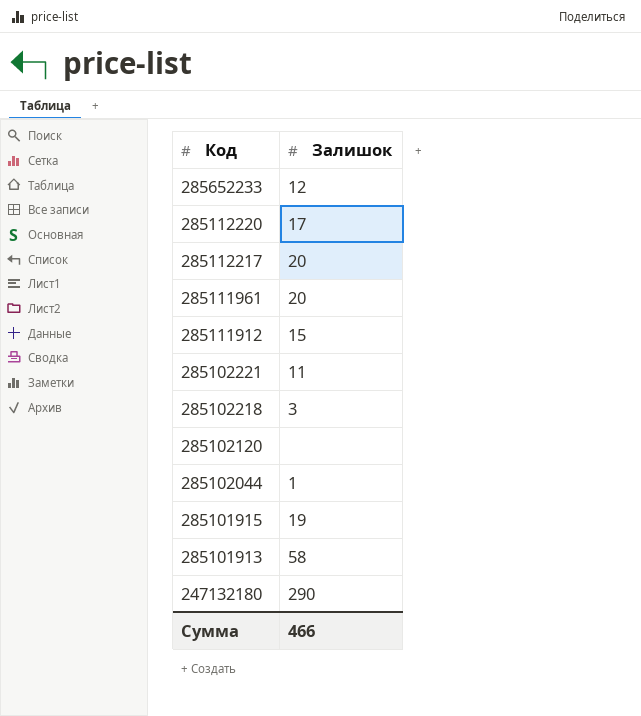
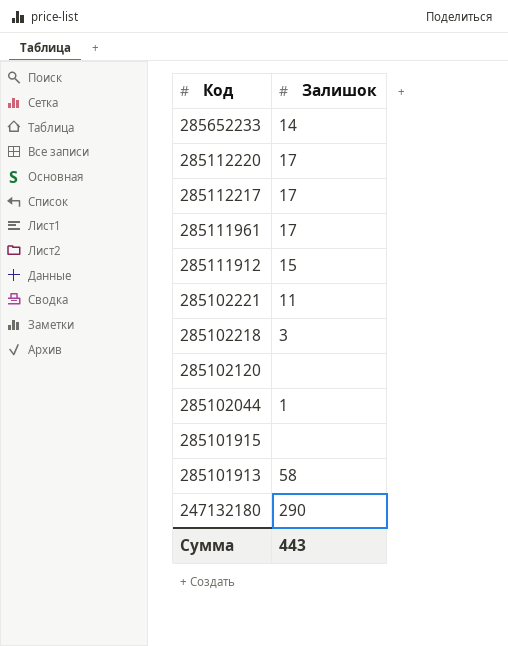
285652233 | Залишок: 12 -> 14
285112217 | Залишок: 20 -> 17
285111961 | Залишок: 20 -> 17
285101915 | Залишок: 19 -> none
Сумма | Залишок: 466 -> 443

